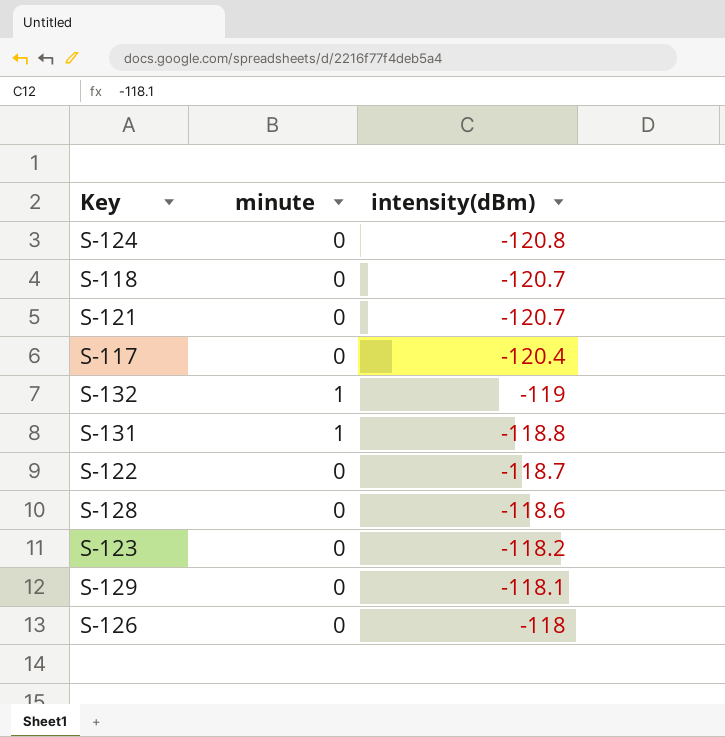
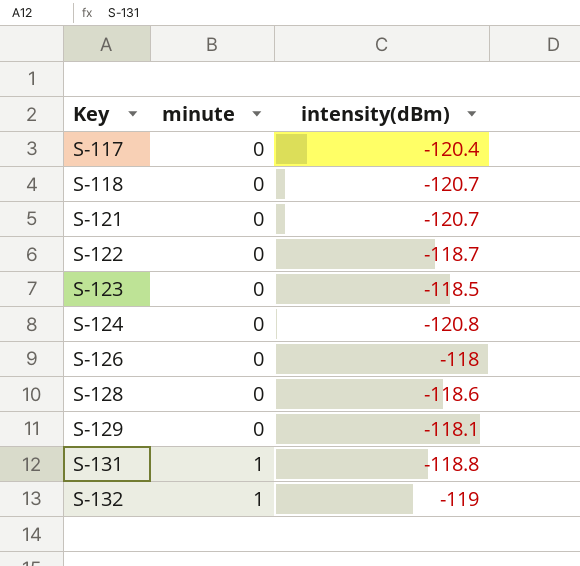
row order: intensity(dBm) ascending -> Key ascending
S-123 | intensity(dBm): -118.2 -> -118.5

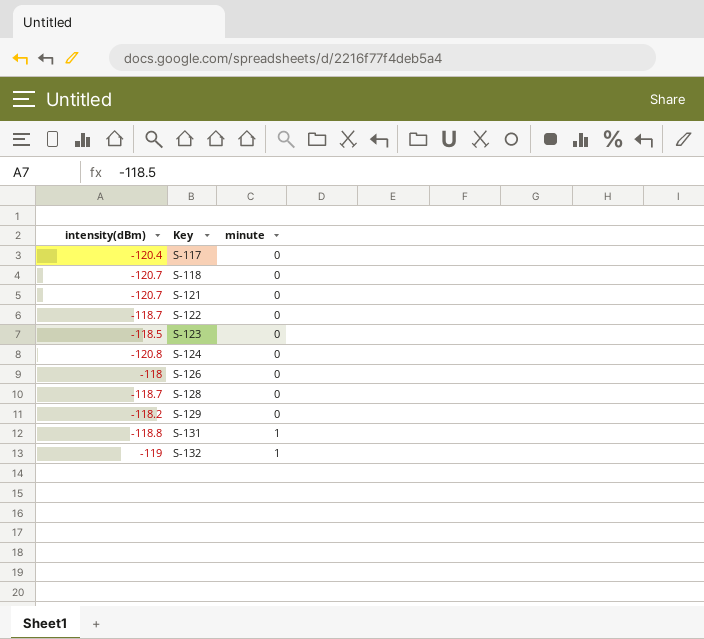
column intensity(dBm) | position: 3 -> 1
S-128 | intensity(dBm): -118.6 -> -118.7
S-129 | intensity(dBm): -118.1 -> -118.2

